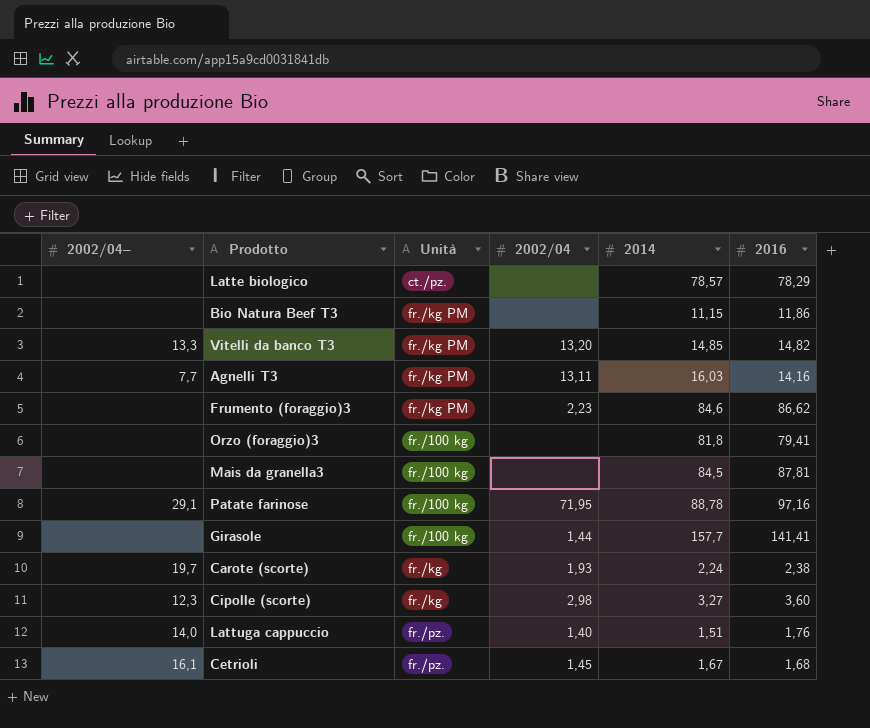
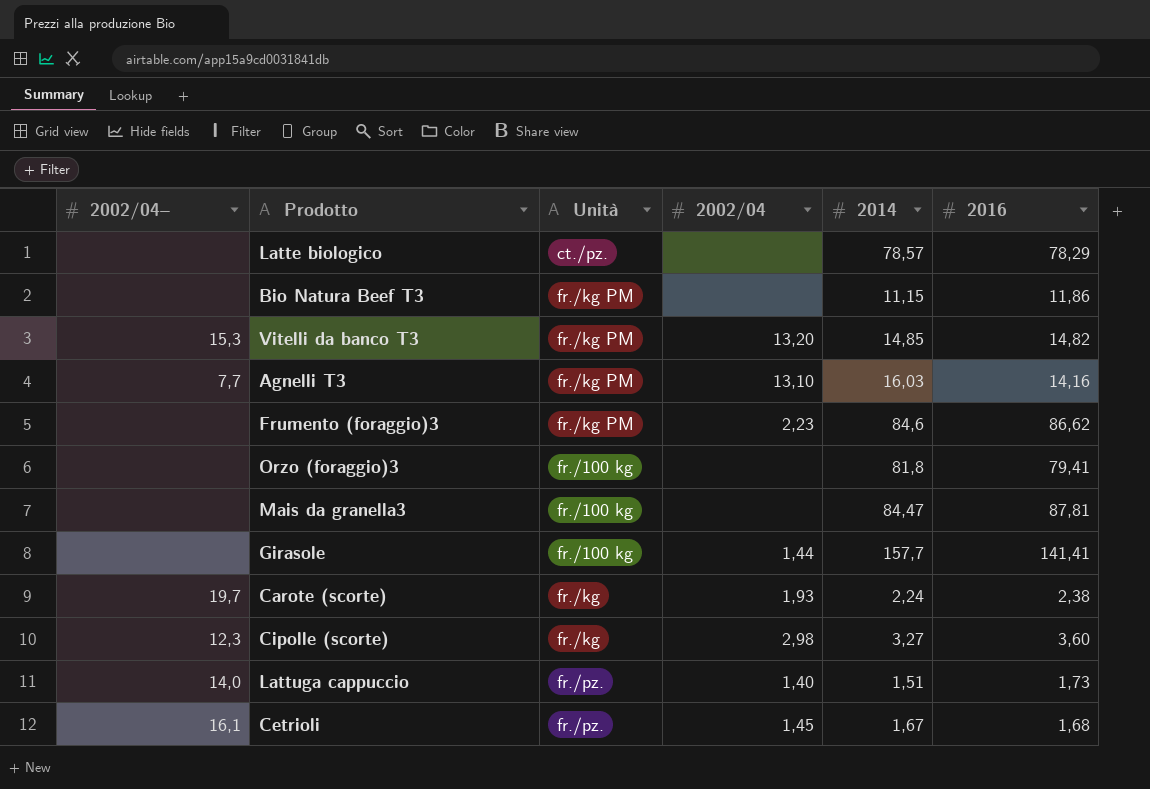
row Patate farinose: 29,1 | fr./100 kg | 71,95 | 88,78 | 97,16 -> none
Vitelli da banco T3 | 2002/04–: 13,3 -> 15,3
Agnelli T3 | 2002/04: 13,11 -> 13,10
Mais da granella3 | 2014: 84,5 -> 84,47
Lattuga cappuccio | 2016: 1,76 -> 1,73

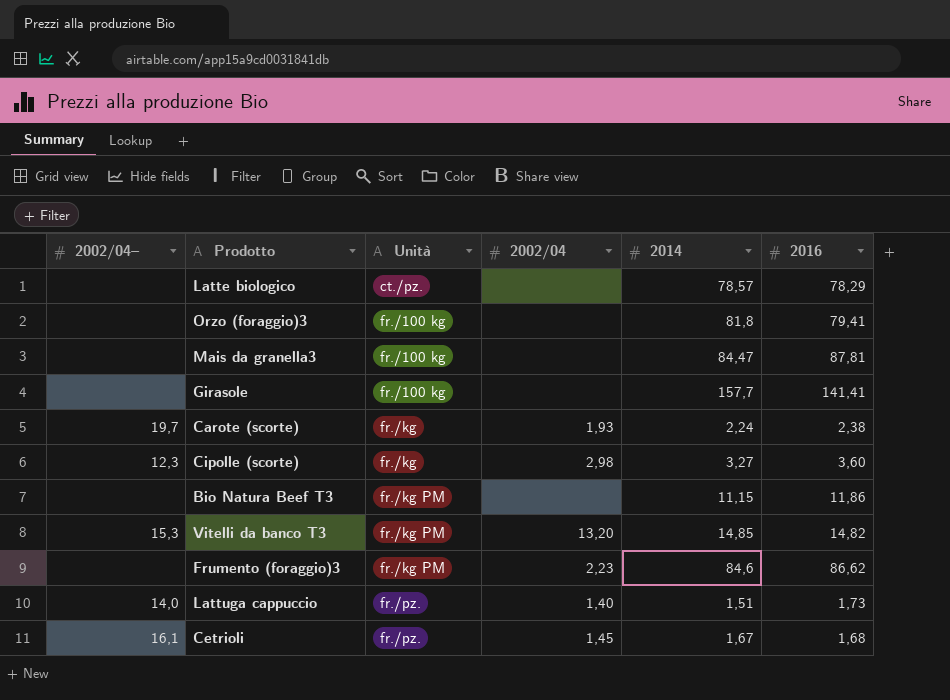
row order: none -> Unità ascending
row Agnelli T3: 7,7 | fr./kg PM | 13,10 | 16,03 | 14,16 -> none
Girasole | 2002/04: 1,44 -> none

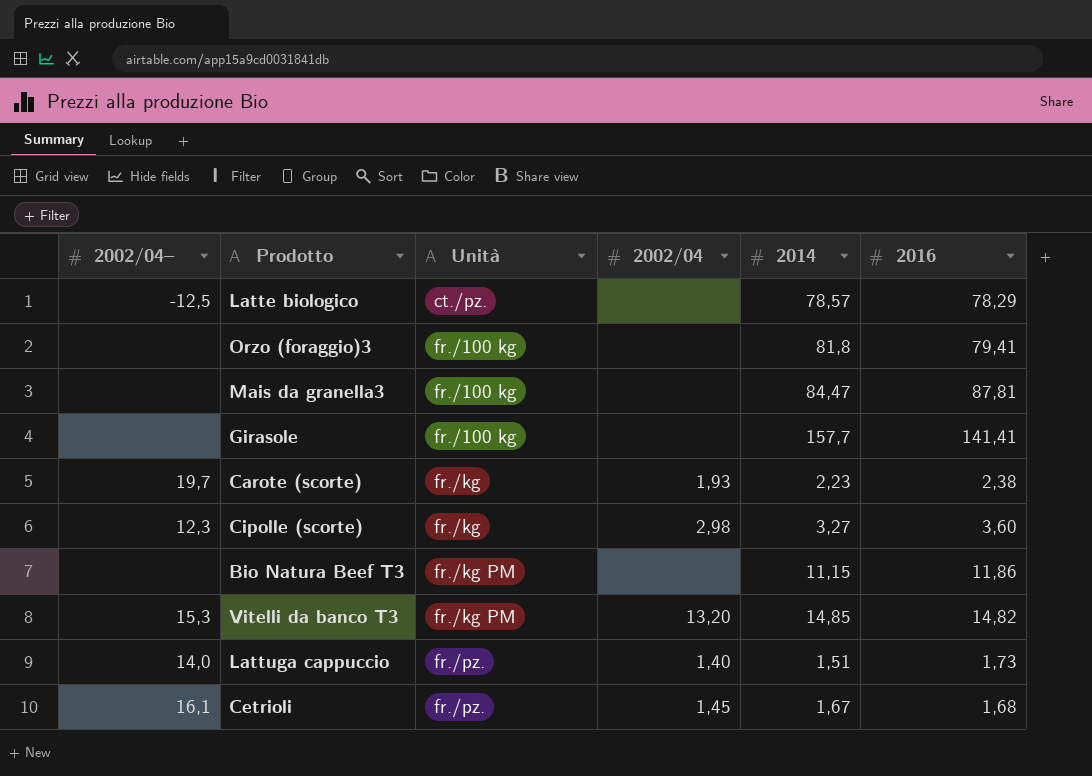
row Frumento (foraggio)3: none | fr./kg PM | 2,23 | 84,6 | 86,62 -> none
Latte biologico | 2002/04–: none -> -12,5
Carote (scorte) | 2014: 2,24 -> 2,23

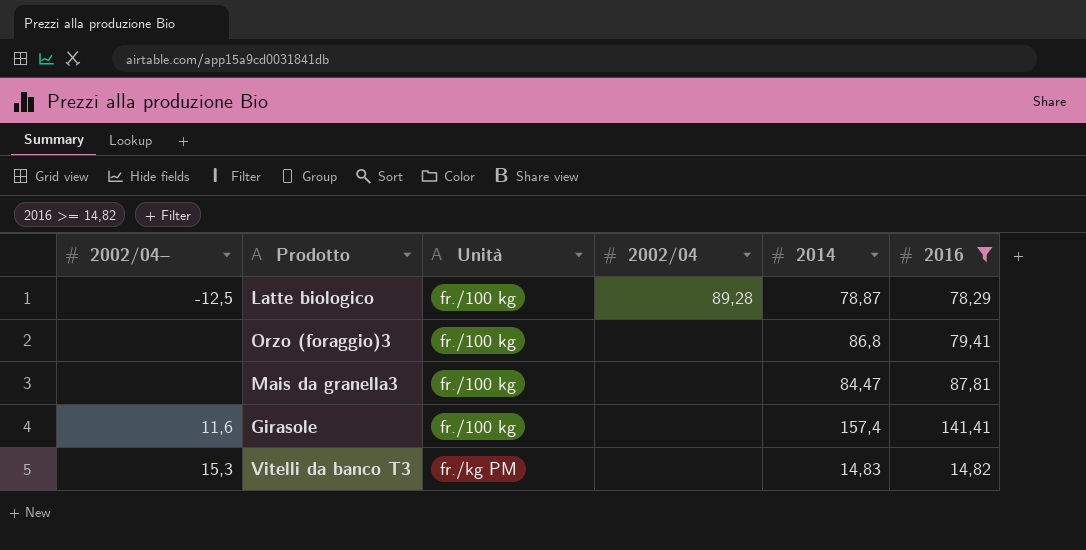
filter: none -> 2016 >= 14,82
Latte biologico | Unità: ct./pz. -> fr./100 kg
Latte biologico | 2002/04: none -> 89,28
Latte biologico | 2014: 78,57 -> 78,87
Orzo (foraggio)3 | 2014: 81,8 -> 86,8
Girasole | 2002/04–: none -> 11,6
Girasole | 2014: 157,7 -> 157,4
Vitelli da banco T3 | 2002/04: 13,20 -> none
Vitelli da banco T3 | 2014: 14,85 -> 14,83

